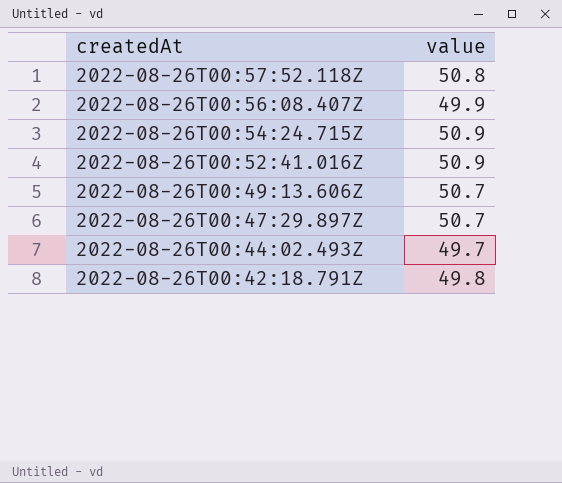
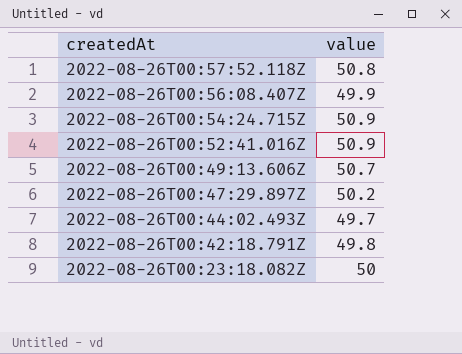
2022-08-26T00:47:29.897Z | value: 50.7 -> 50.2
row 2022-08-26T00:23:18.082Z: none -> 50

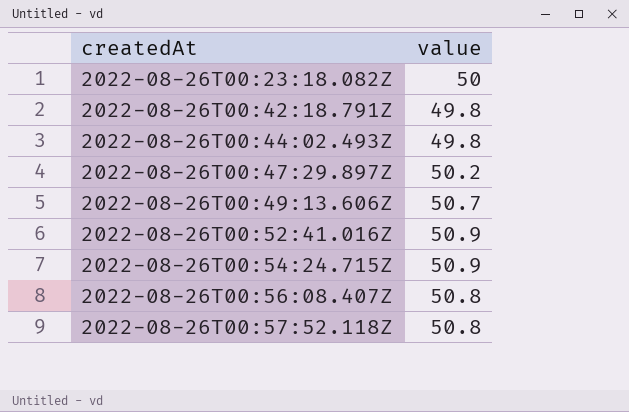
row order: createdAt descending -> createdAt ascending
2022-08-26T00:44:02.493Z | value: 49.7 -> 49.8
2022-08-26T00:56:08.407Z | value: 49.9 -> 50.8

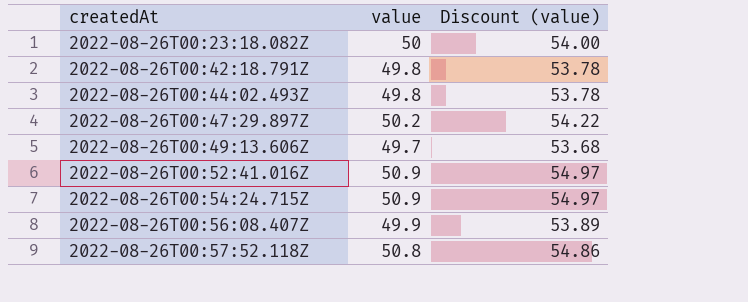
column Discount (value) | formula: none -> [value] * 1.08
2022-08-26T00:49:13.606Z | value: 50.7 -> 49.7
2022-08-26T00:56:08.407Z | value: 50.8 -> 49.9

